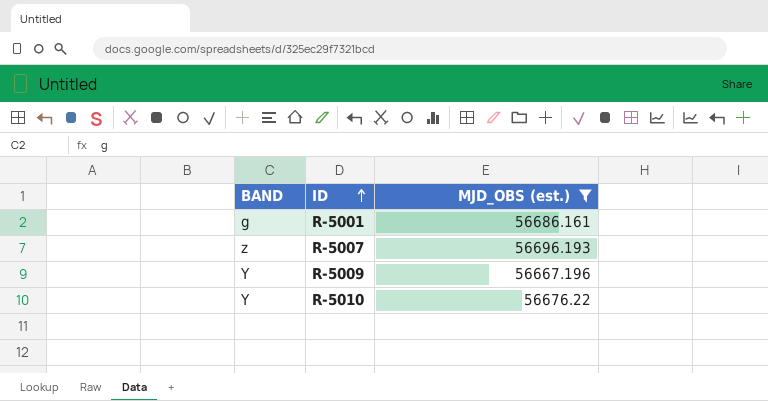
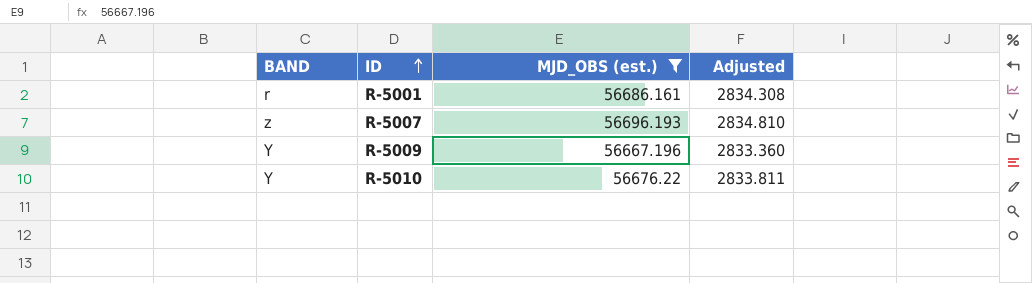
column Adjusted | formula: none -> [MJD_OBS (est.)] * 0.05
R-5001 | BAND: g -> r

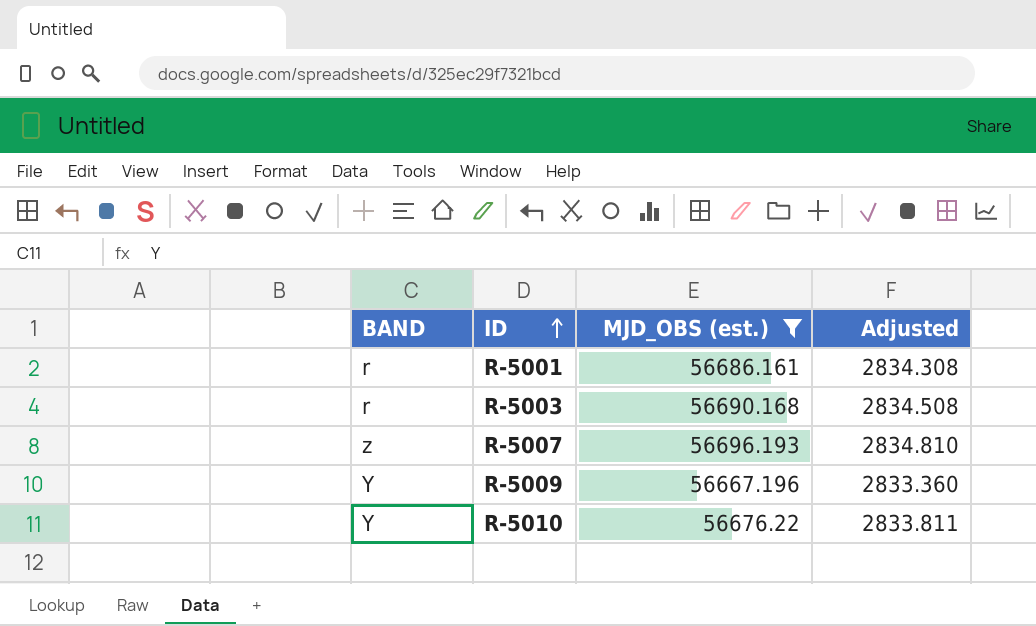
row R-5003: none -> r | 56690.168 | 2834.508

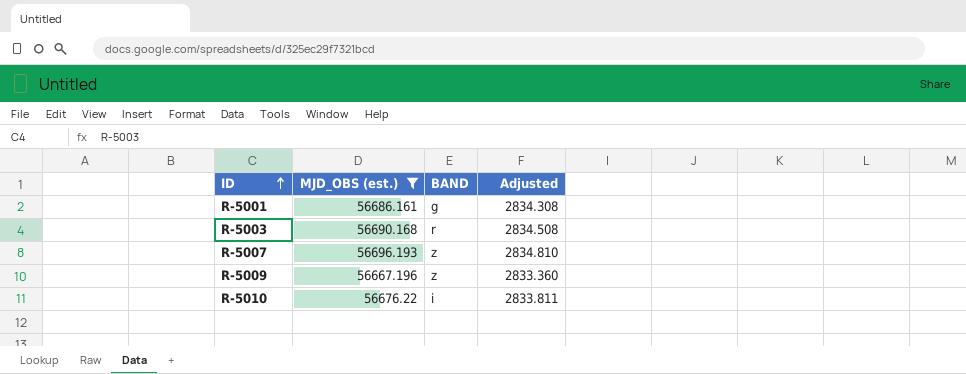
column BAND | position: 1 -> 3
R-5001 | BAND: r -> g
R-5009 | BAND: Y -> z
R-5010 | BAND: Y -> i

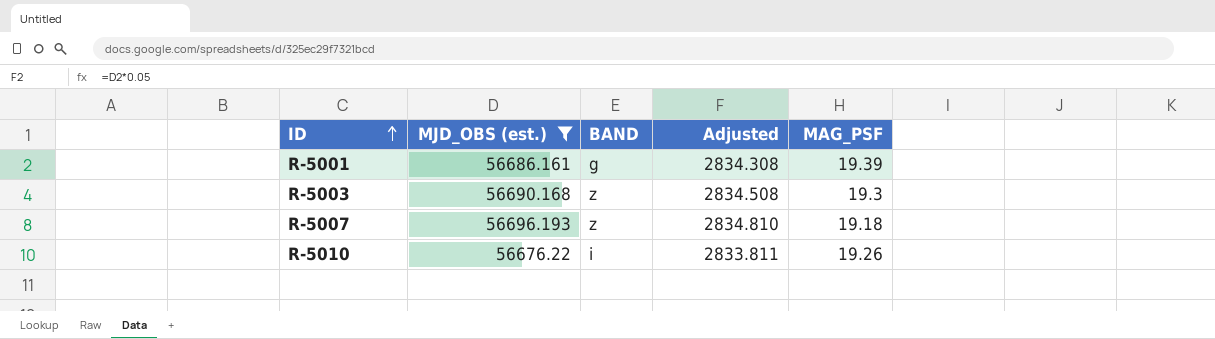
column MAG_PSF | position: none -> 5
row R-5009: 56667.196 | z | 2833.360 -> none
R-5003 | BAND: r -> z

